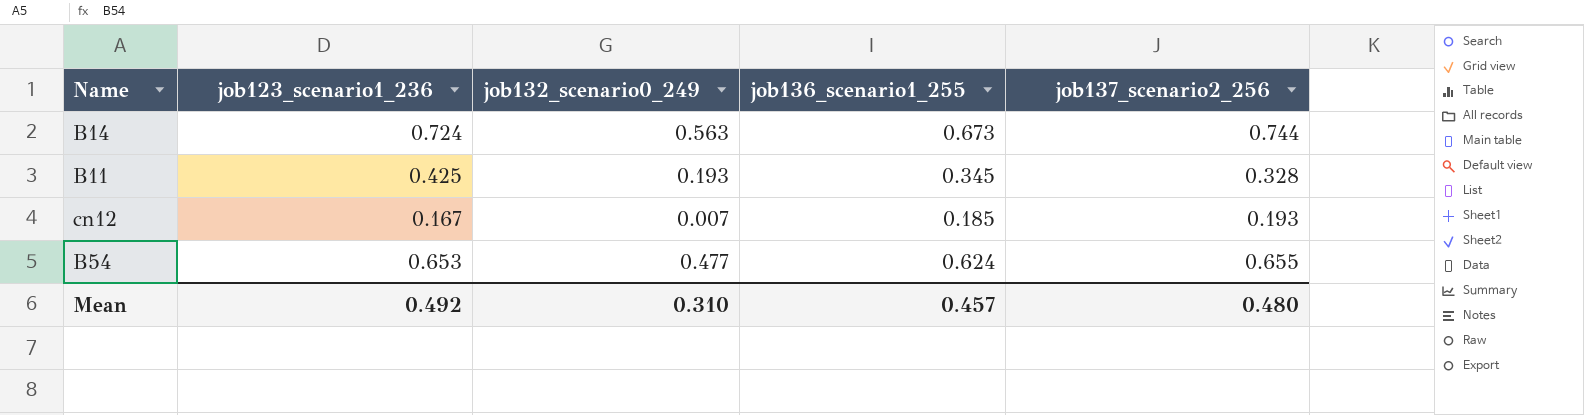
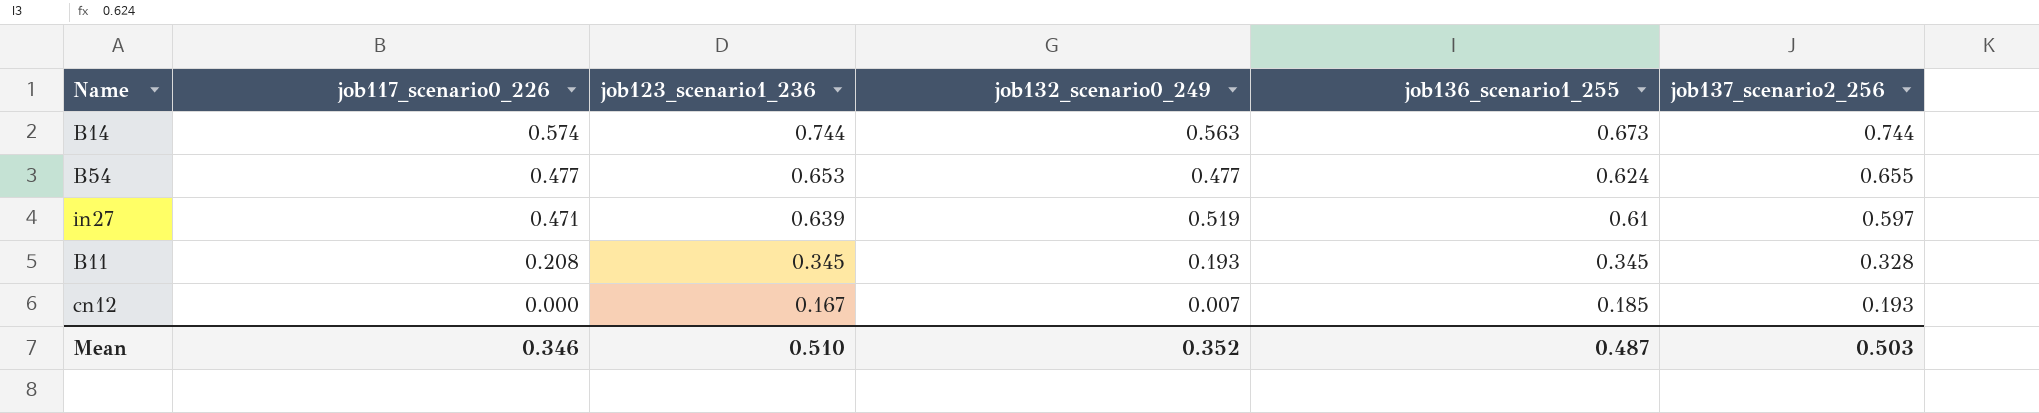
row order: none -> job117_scenario0_226 descending
column job117_scenario0_226 | position: none -> 2
B14 | job123_scenario1_236: 0.724 -> 0.744
row in27: none -> 0.471 | 0.639 | 0.519 | 0.61 | 0.597
B11 | job123_scenario1_236: 0.425 -> 0.345
Mean | job123_scenario1_236: 0.492 -> 0.510
Mean | job132_scenario0_249: 0.310 -> 0.352
Mean | job136_scenario1_255: 0.457 -> 0.487
Mean | job137_scenario2_256: 0.480 -> 0.503

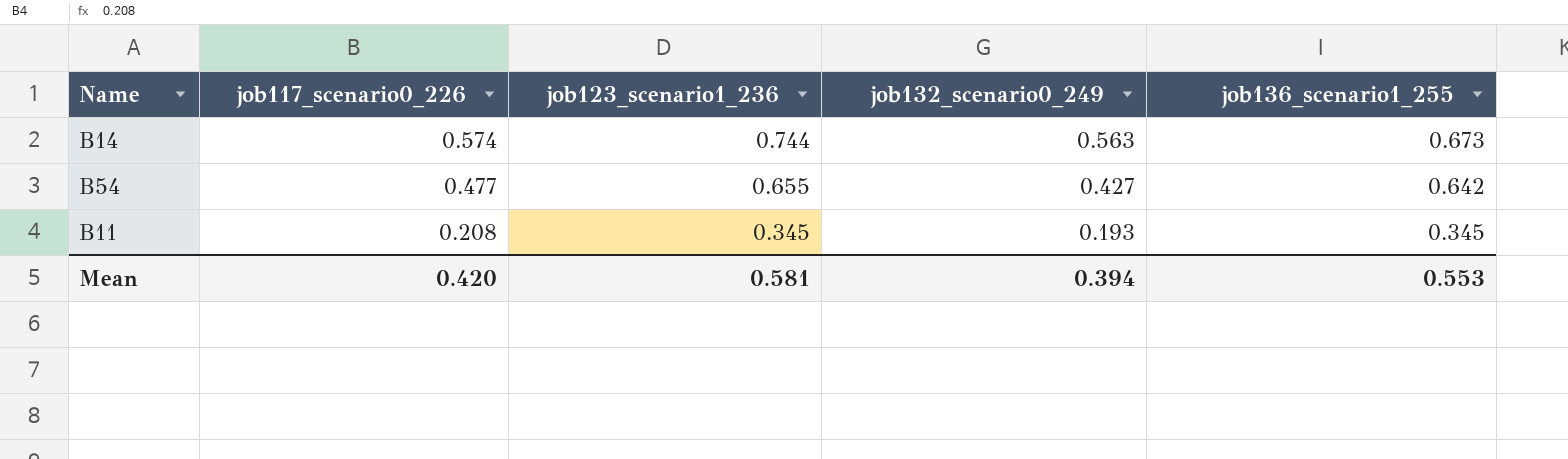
column job137_scenario2_256 | position: 6 -> none
row in27: 0.471 | 0.639 | 0.519 | 0.61 | 0.597 -> none
row cn12: 0.000 | 0.167 | 0.007 | 0.185 | 0.193 -> none
B54 | job123_scenario1_236: 0.653 -> 0.655
B54 | job132_scenario0_249: 0.477 -> 0.427
B54 | job136_scenario1_255: 0.624 -> 0.642
Mean | job117_scenario0_226: 0.346 -> 0.420
Mean | job123_scenario1_236: 0.510 -> 0.581
Mean | job132_scenario0_249: 0.352 -> 0.394
Mean | job136_scenario1_255: 0.487 -> 0.553

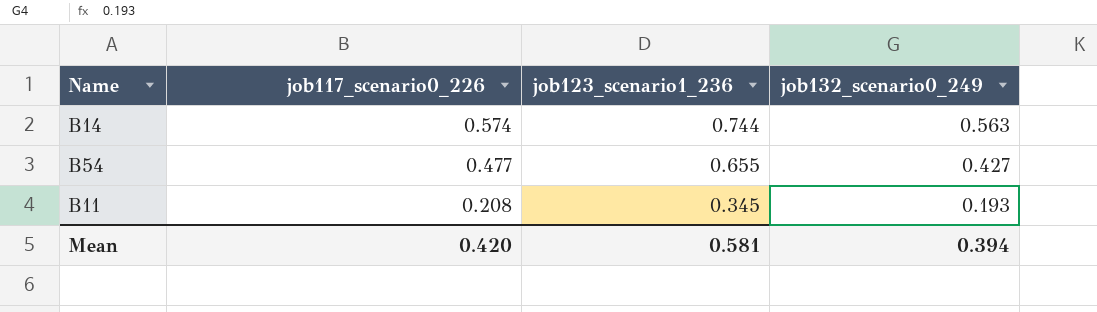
column job136_scenario1_255 | position: 5 -> none

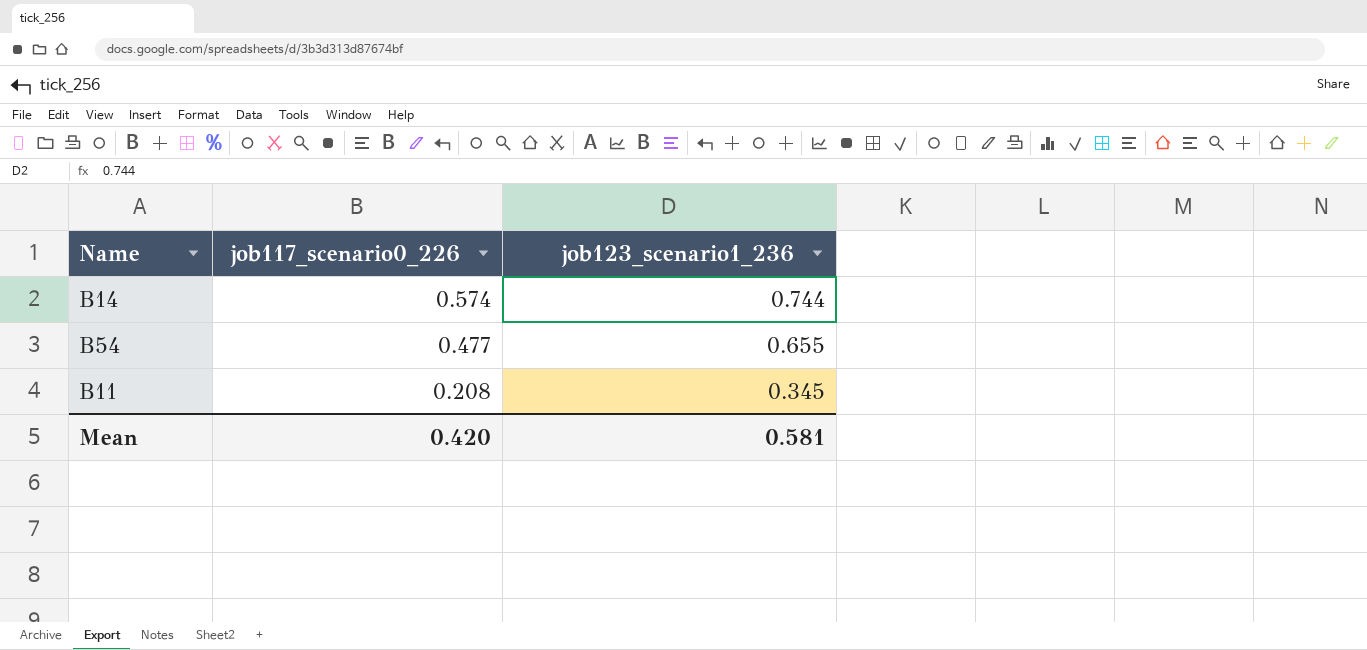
column job132_scenario0_249 | position: 4 -> none

